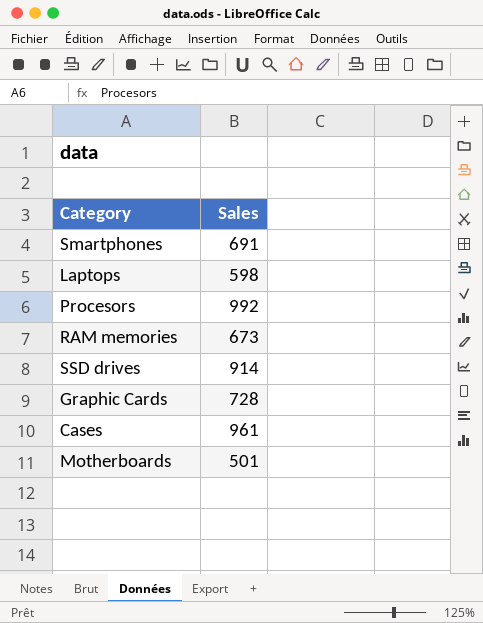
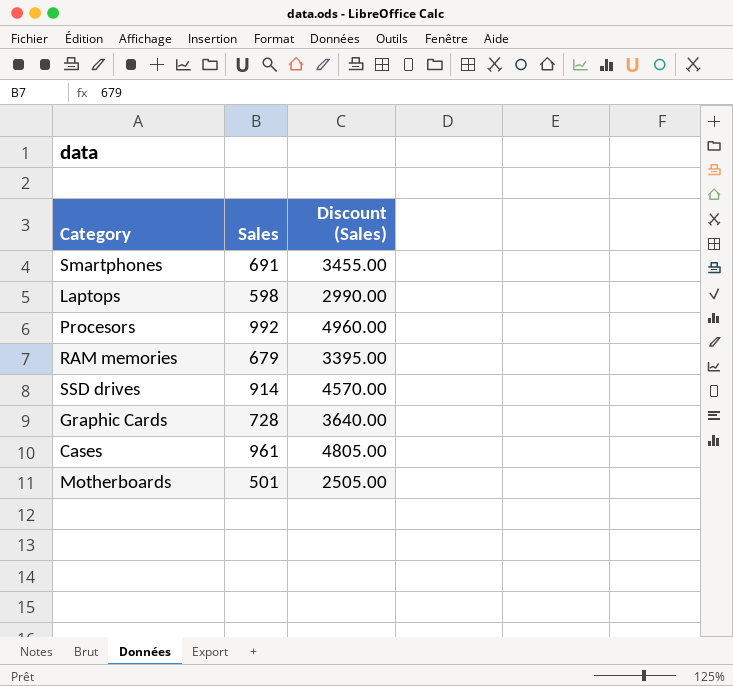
column Discount (Sales) | formula: none -> [Sales] * 5
RAM memories | Sales: 673 -> 679

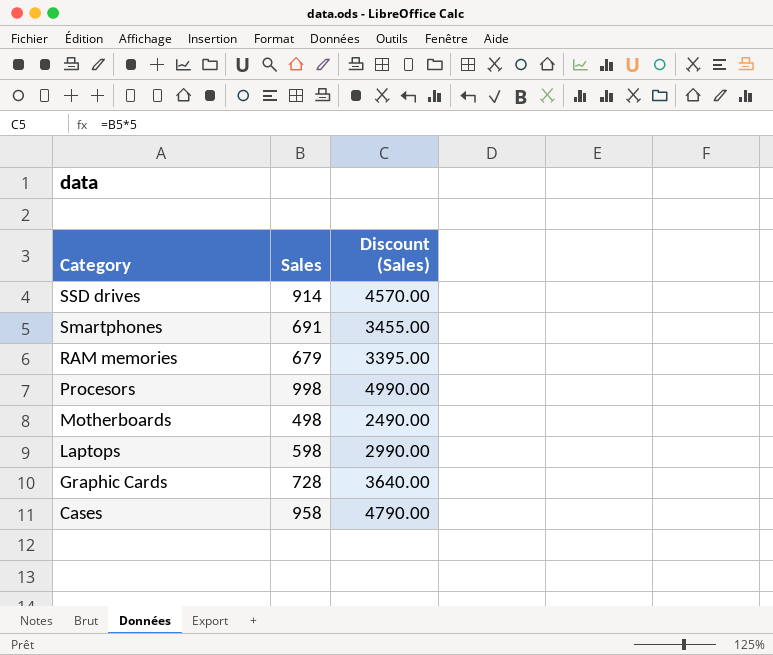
row order: none -> Category descending
Procesors | Sales: 992 -> 998
Procesors | Discount (Sales): 4960.00 -> 4990.00
Motherboards | Sales: 501 -> 498
Motherboards | Discount (Sales): 2505.00 -> 2490.00
Cases | Sales: 961 -> 958
Cases | Discount (Sales): 4805.00 -> 4790.00

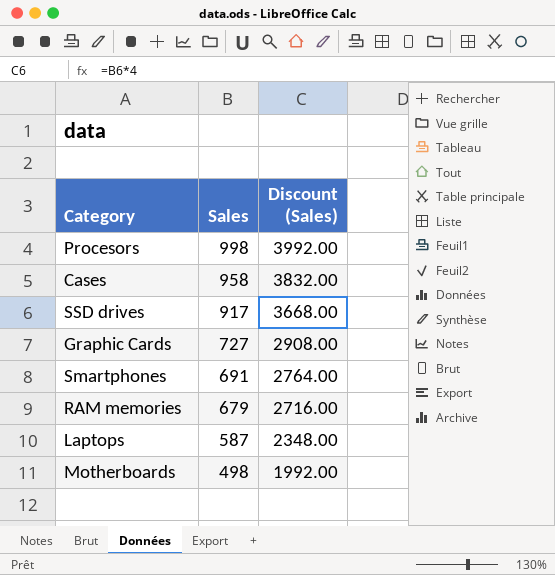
row order: Category descending -> Sales descending
column Discount (Sales) | formula: [Sales] * 5 -> [Sales] * 4
SSD drives | Sales: 914 -> 917
Graphic Cards | Sales: 728 -> 727
Laptops | Sales: 598 -> 587

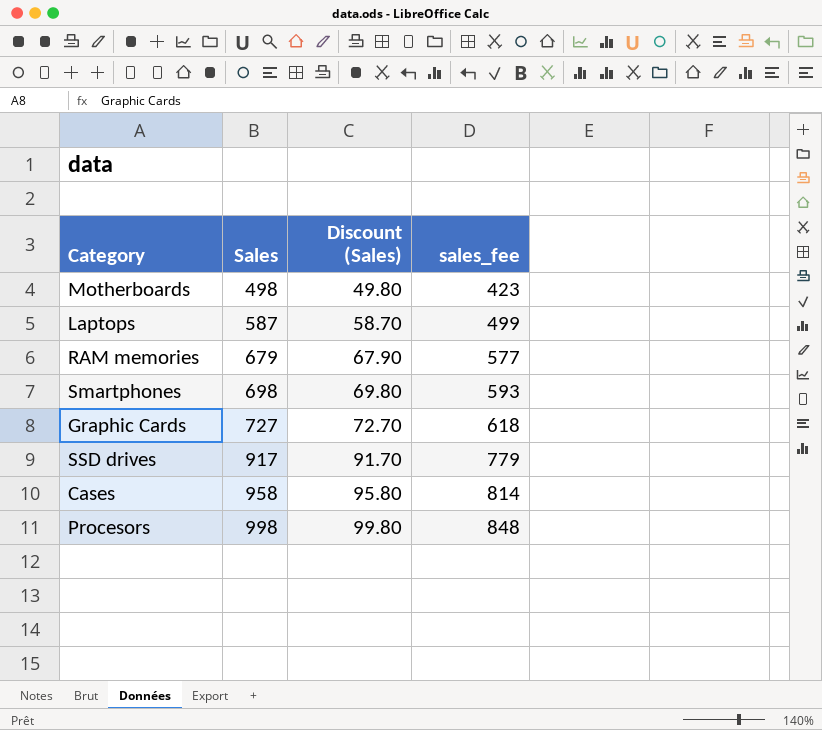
row order: Sales descending -> Sales ascending
column Discount (Sales) | formula: [Sales] * 4 -> [Sales] * 0.1
column sales_fee | formula: none -> [Sales] * 0.85
Smartphones | Sales: 691 -> 698

